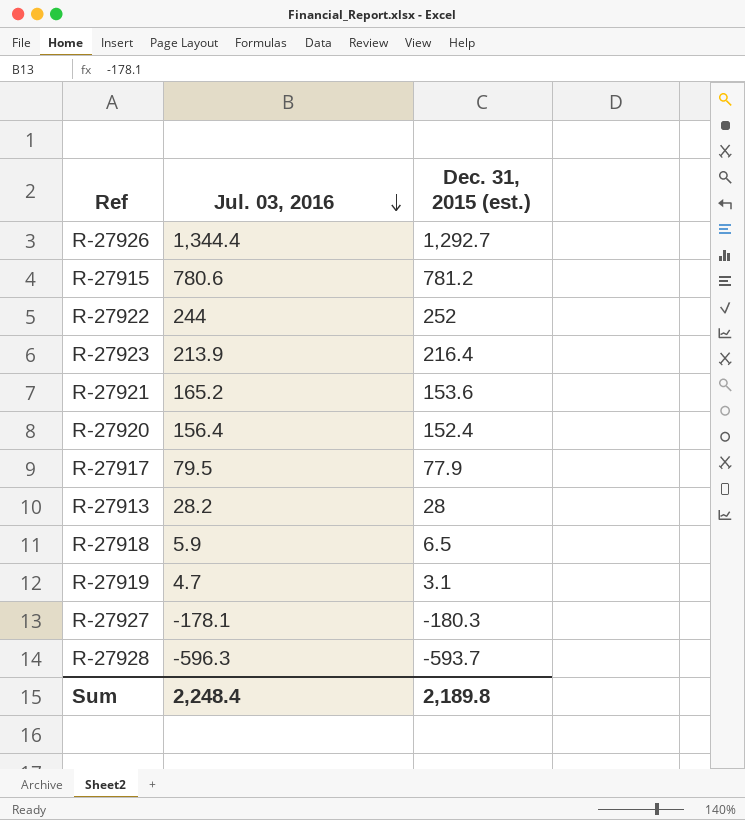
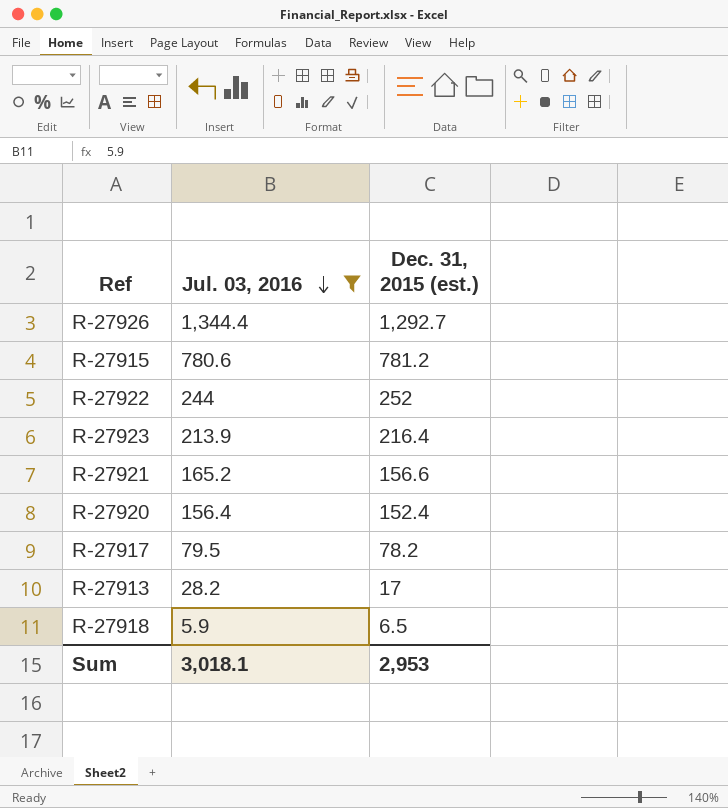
filter: none -> Jul. 03, 2016 >= 5.9
R-27921 | Dec. 31, 2015 (est.): 153.6 -> 156.6
R-27917 | Dec. 31, 2015 (est.): 77.9 -> 78.2
R-27913 | Dec. 31, 2015 (est.): 28 -> 17
Sum | Jul. 03, 2016: 2,248.4 -> 3,018.1
Sum | Dec. 31, 2015 (est.): 2,189.8 -> 2,953

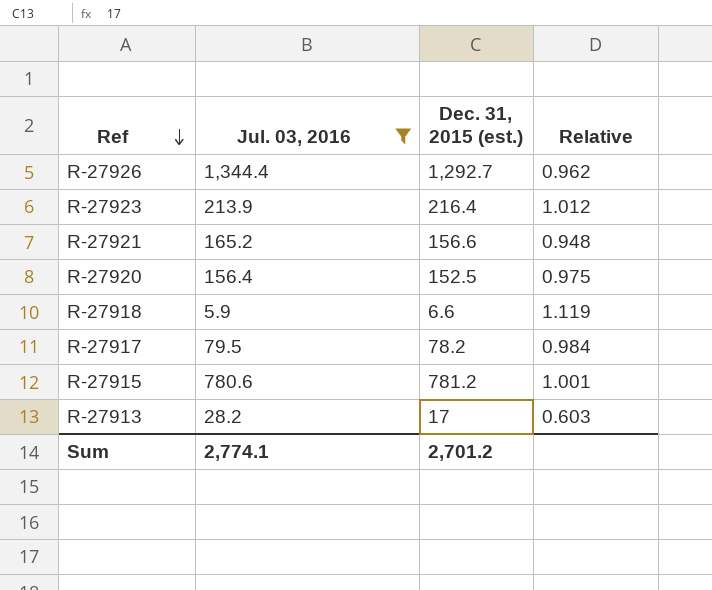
row order: Jul. 03, 2016 descending -> Ref descending
column Relative | formula: none -> [Dec. 31, 2015 (est.)] / [Jul. 03, 2016]
row R-27922: 244 | 252 -> none
R-27920 | Dec. 31, 2015 (est.): 152.4 -> 152.5
R-27918 | Dec. 31, 2015 (est.): 6.5 -> 6.6
Sum | Jul. 03, 2016: 3,018.1 -> 2,774.1
Sum | Dec. 31, 2015 (est.): 2,953 -> 2,701.2

